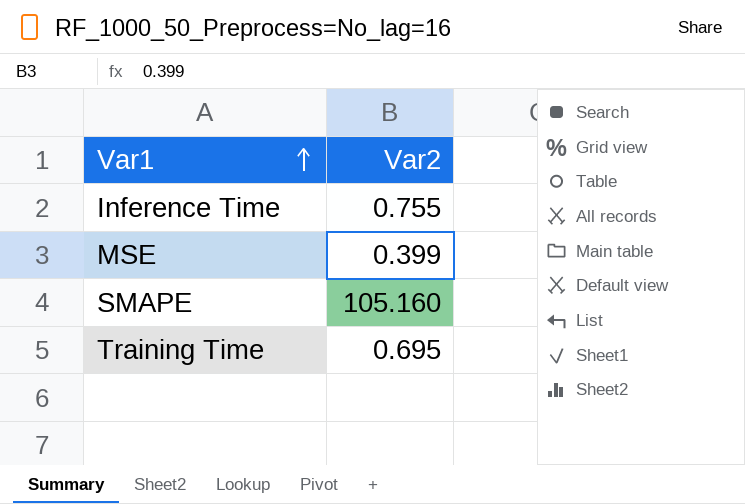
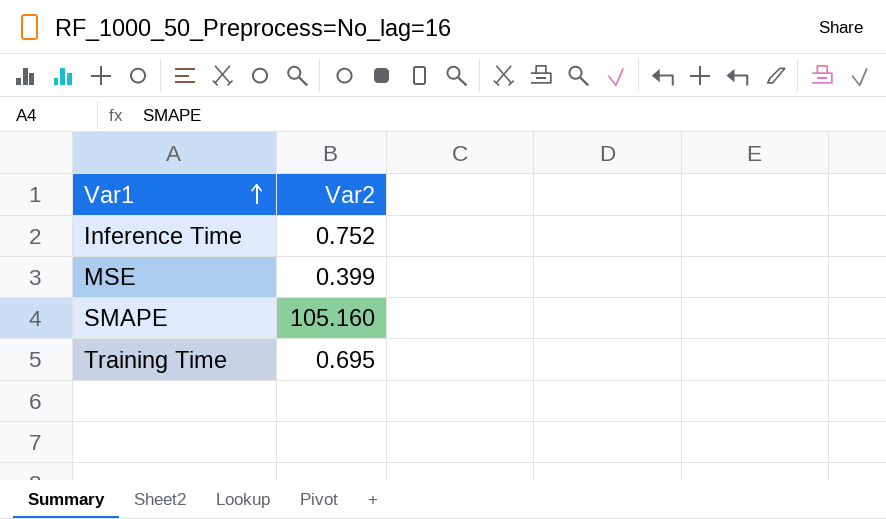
Inference Time | Var2: 0.755 -> 0.752

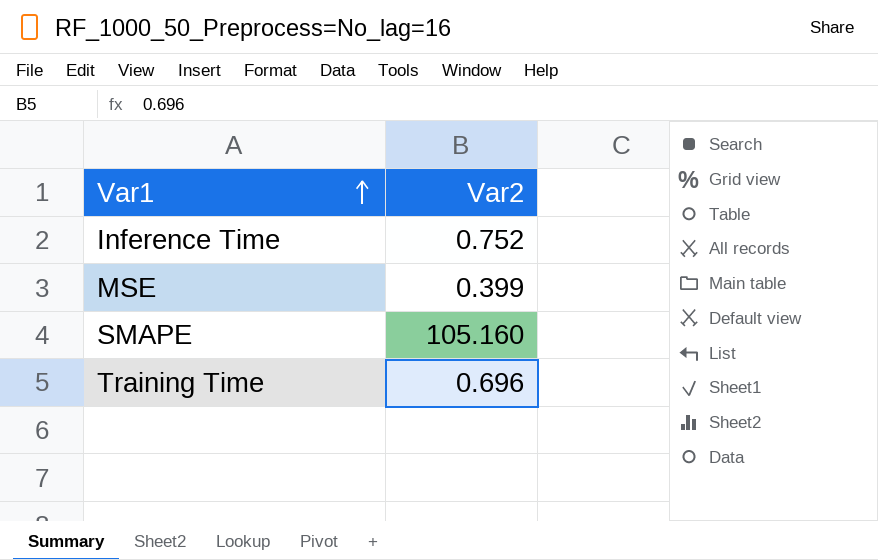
Training Time | Var2: 0.695 -> 0.696

